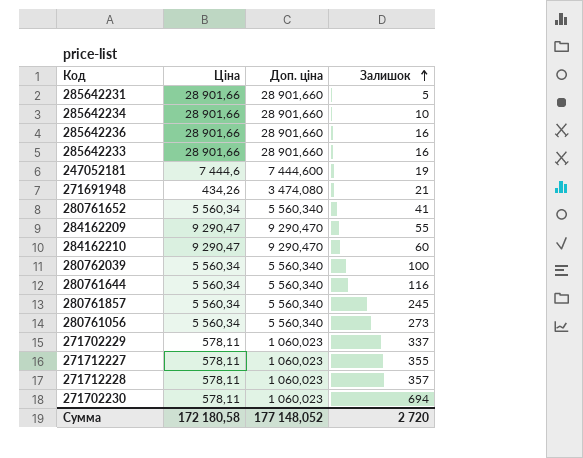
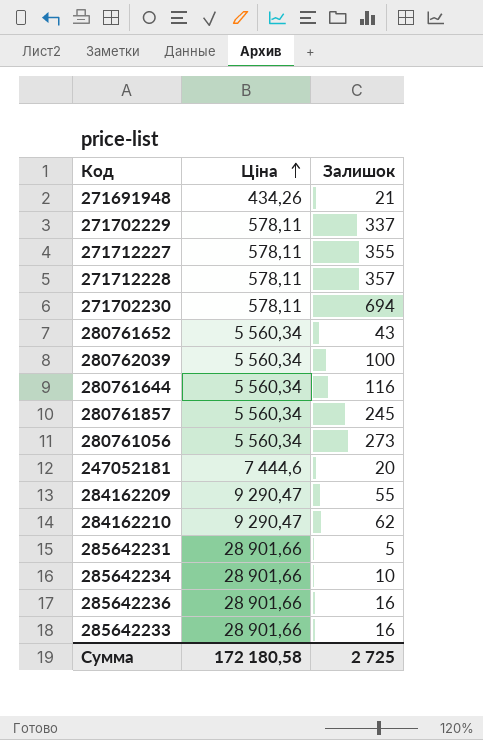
row order: Залишок ascending -> Ціна ascending
column Доп. ціна | position: 3 -> none
280761652 | Залишок: 41 -> 43
247052181 | Залишок: 19 -> 20
284162210 | Залишок: 60 -> 62
Сумма | Залишок: 2 720 -> 2 725

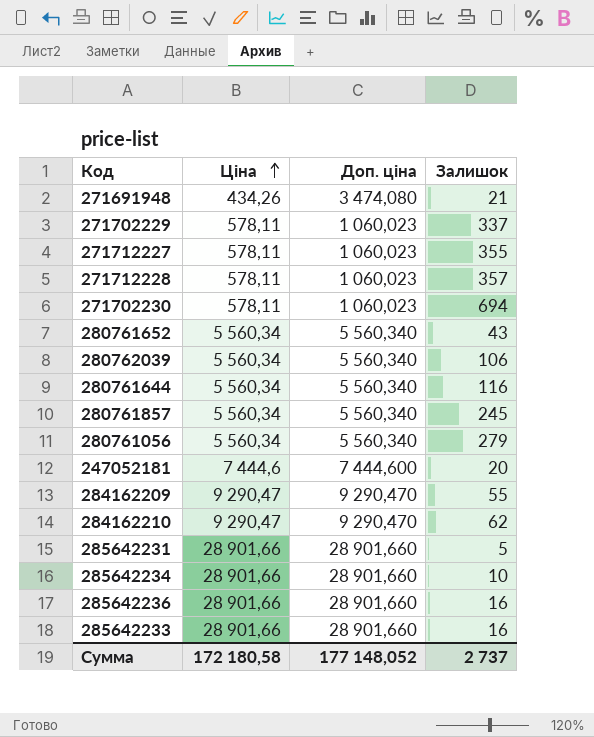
column Доп. ціна | position: none -> 3
280762039 | Залишок: 100 -> 106
280761056 | Залишок: 273 -> 279
Сумма | Залишок: 2 725 -> 2 737

